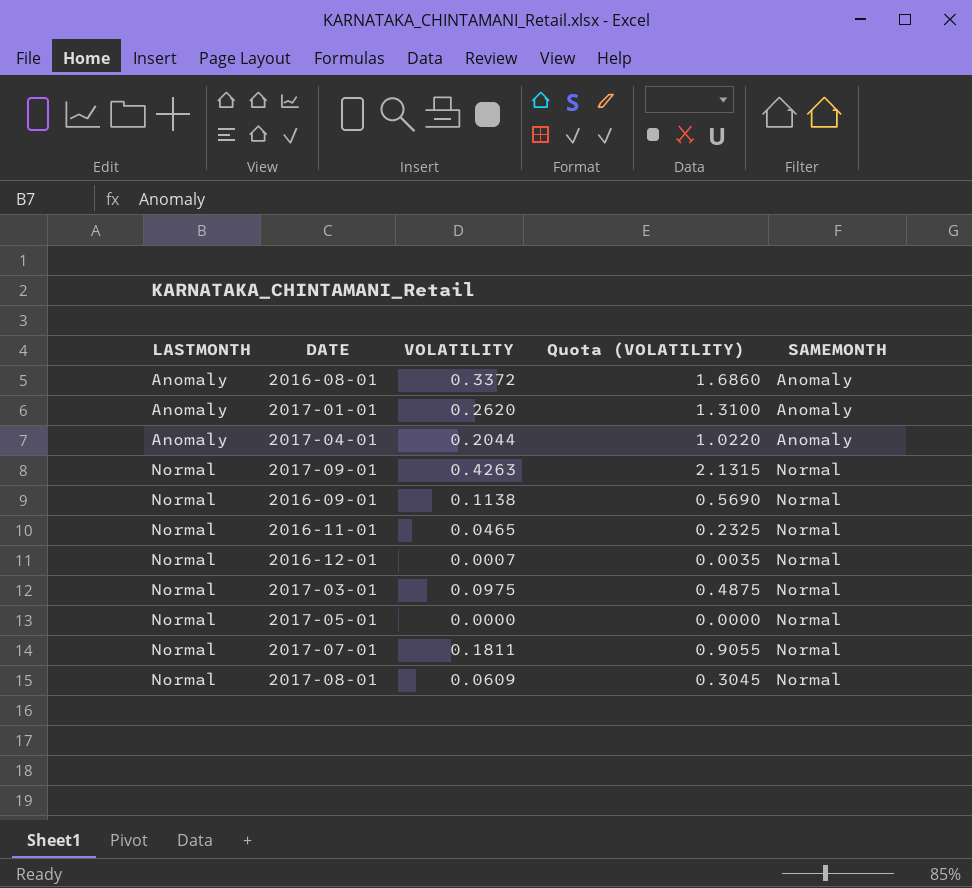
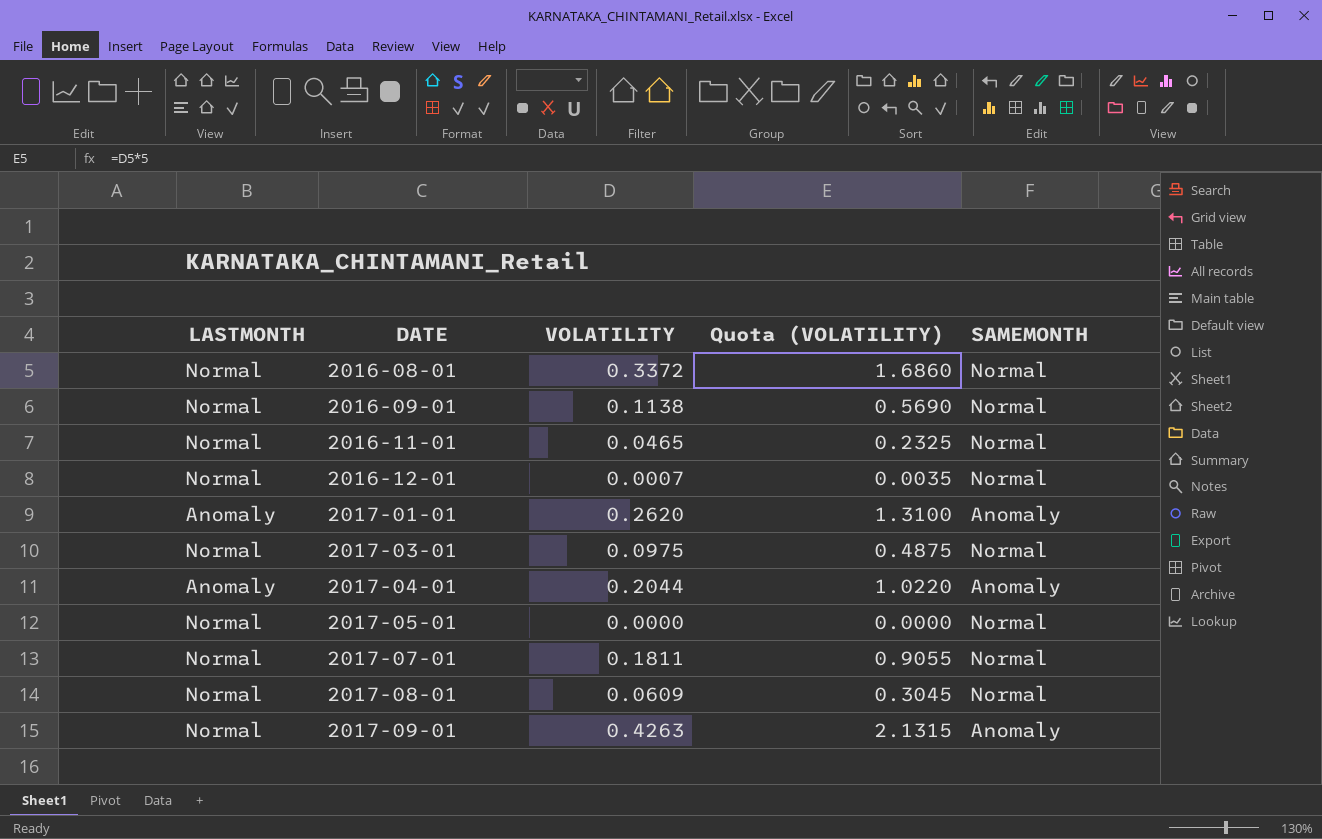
row order: LASTMONTH ascending -> DATE ascending
2016-08-01 | LASTMONTH: Anomaly -> Normal
2016-08-01 | SAMEMONTH: Anomaly -> Normal
2017-09-01 | SAMEMONTH: Normal -> Anomaly

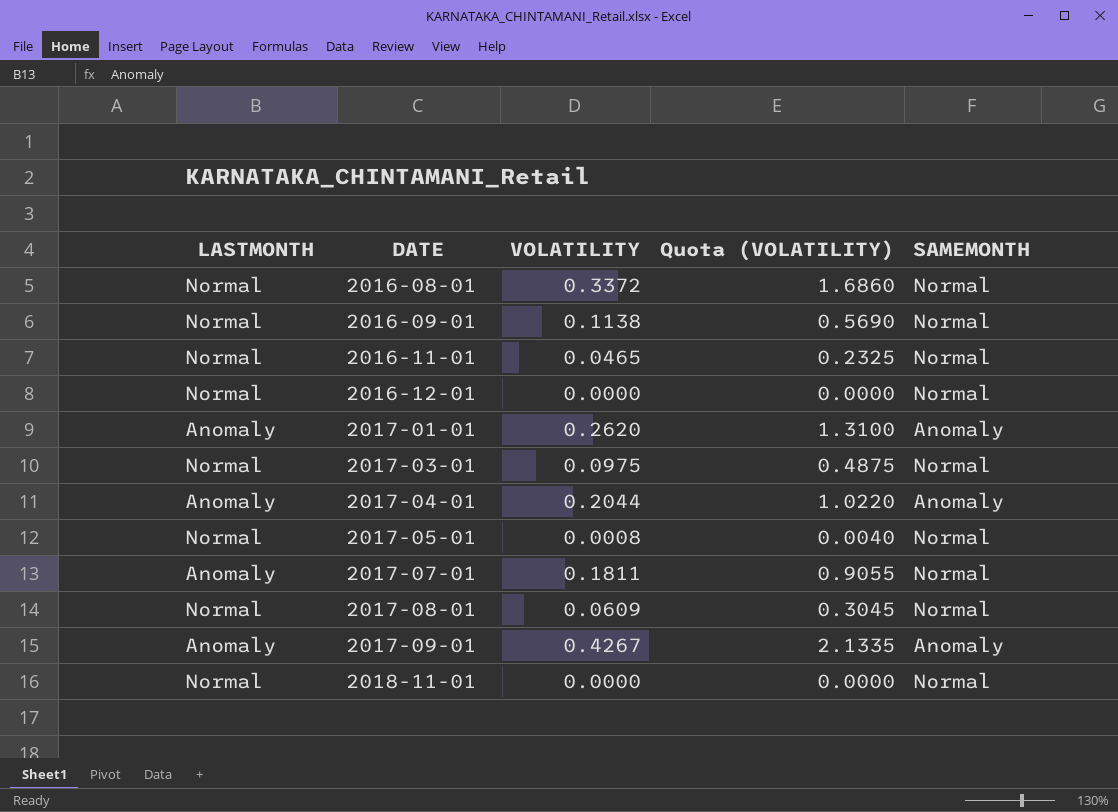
2016-12-01 | VOLATILITY: 0.0007 -> 0.0000
2016-12-01 | Quota (VOLATILITY): 0.0035 -> 0.0000
2017-05-01 | VOLATILITY: 0.0000 -> 0.0008
2017-05-01 | Quota (VOLATILITY): 0.0000 -> 0.0040
2017-07-01 | LASTMONTH: Normal -> Anomaly
2017-09-01 | LASTMONTH: Normal -> Anomaly
2017-09-01 | VOLATILITY: 0.4263 -> 0.4267
2017-09-01 | Quota (VOLATILITY): 2.1315 -> 2.1335
row 2018-11-01: none -> Normal | 0.0000 | 0.0000 | Normal

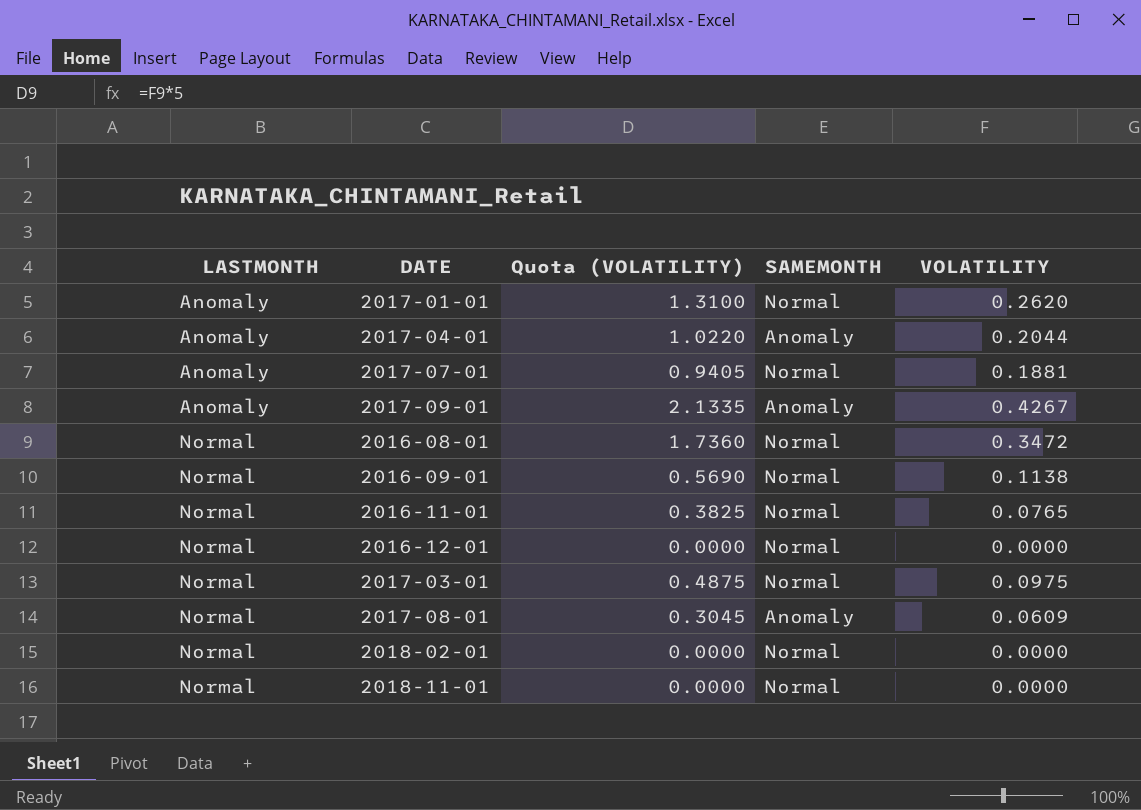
row order: DATE ascending -> LASTMONTH ascending
column VOLATILITY | position: 3 -> 5
row 2017-05-01: Normal | 0.0008 | 0.0040 | Normal -> none
2017-01-01 | SAMEMONTH: Anomaly -> Normal
2017-07-01 | Quota (VOLATILITY): 0.9055 -> 0.9405
2017-07-01 | VOLATILITY: 0.1811 -> 0.1881
2016-08-01 | Quota (VOLATILITY): 1.6860 -> 1.7360
2016-08-01 | VOLATILITY: 0.3372 -> 0.3472
2016-11-01 | Quota (VOLATILITY): 0.2325 -> 0.3825
2016-11-01 | VOLATILITY: 0.0465 -> 0.0765
2017-08-01 | SAMEMONTH: Normal -> Anomaly
row 2018-02-01: none -> Normal | 0.0000 | Normal | 0.0000

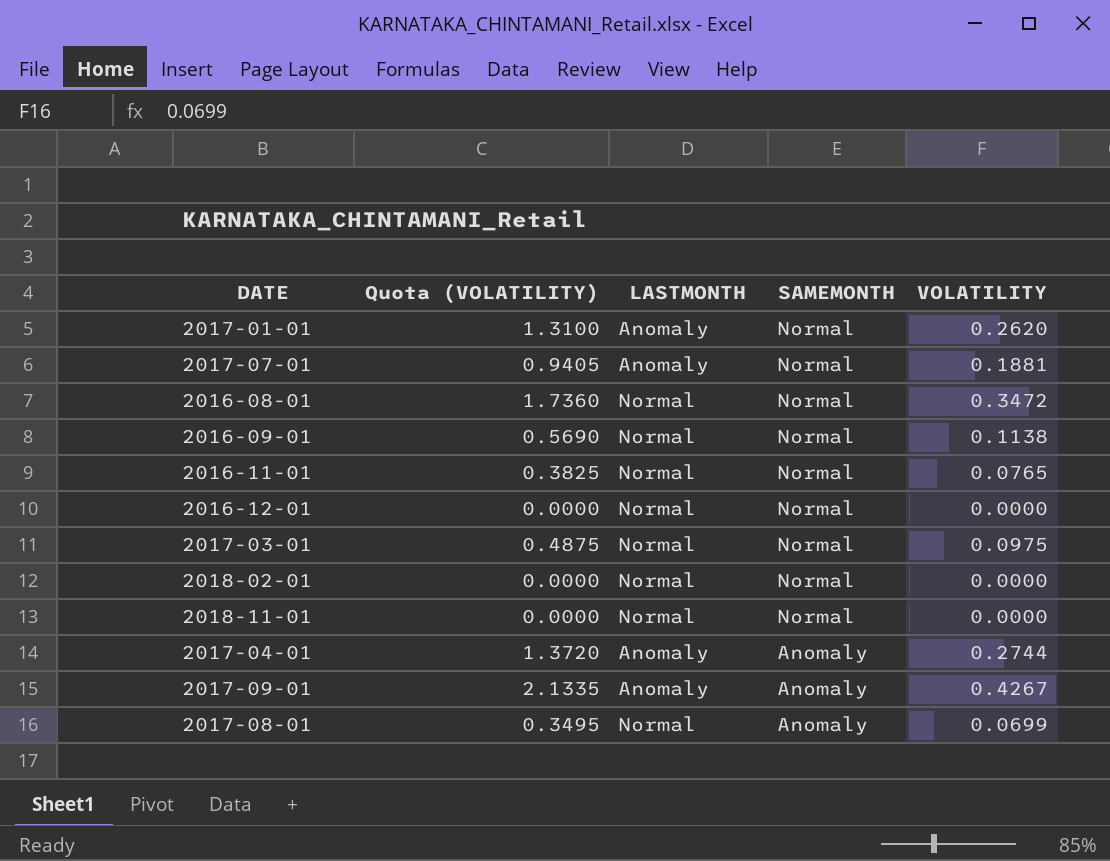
row order: LASTMONTH ascending -> SAMEMONTH descending
column LASTMONTH | position: 1 -> 3
2017-04-01 | Quota (VOLATILITY): 1.0220 -> 1.3720
2017-04-01 | VOLATILITY: 0.2044 -> 0.2744
2017-08-01 | Quota (VOLATILITY): 0.3045 -> 0.3495
2017-08-01 | VOLATILITY: 0.0609 -> 0.0699

